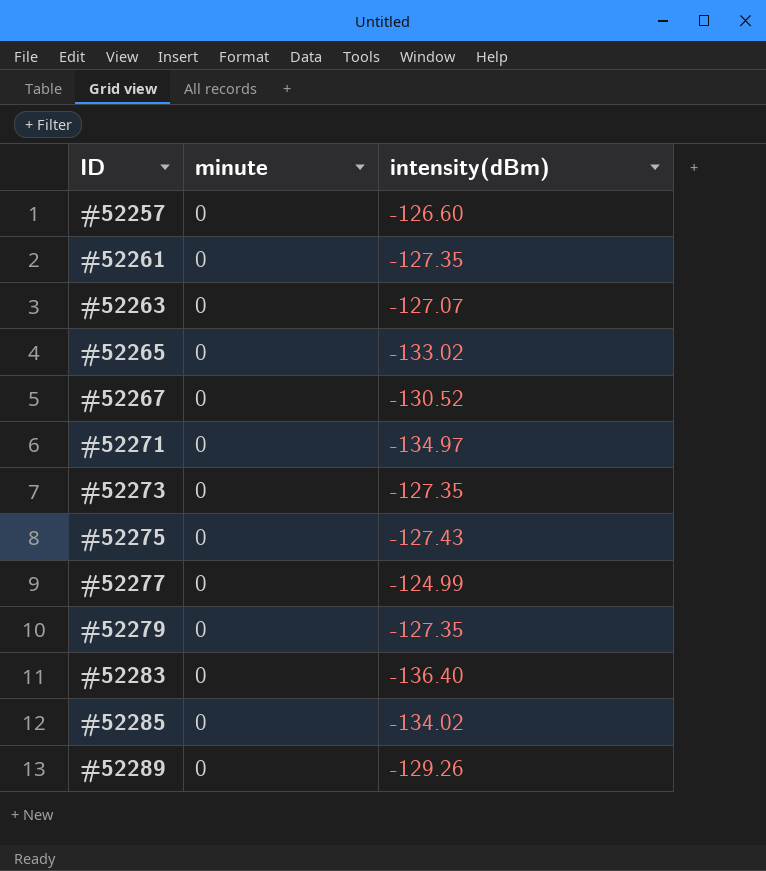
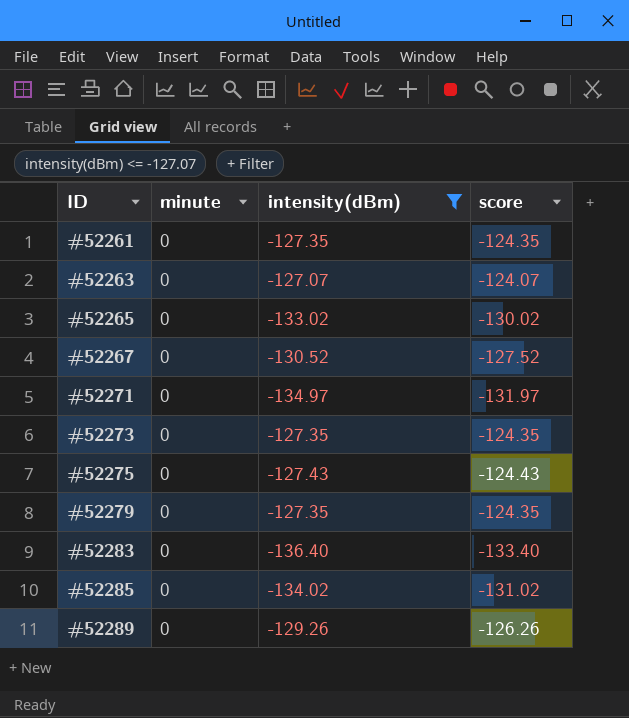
filter: none -> intensity(dBm) <= -127.07
column score | formula: none -> [intensity(dBm)] + 3

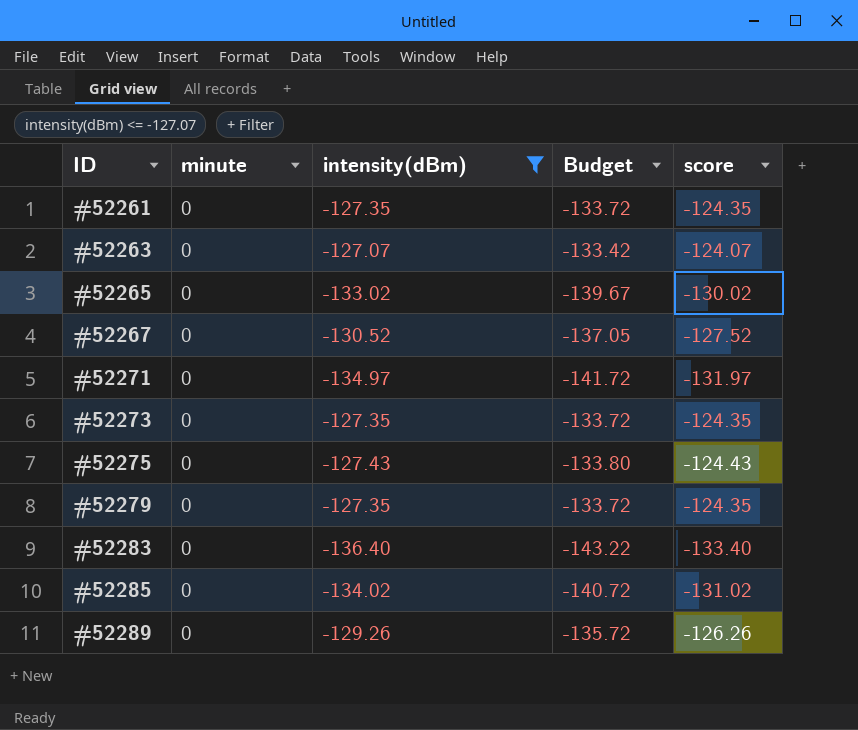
column Budget | formula: none -> [intensity(dBm)] * 1.05

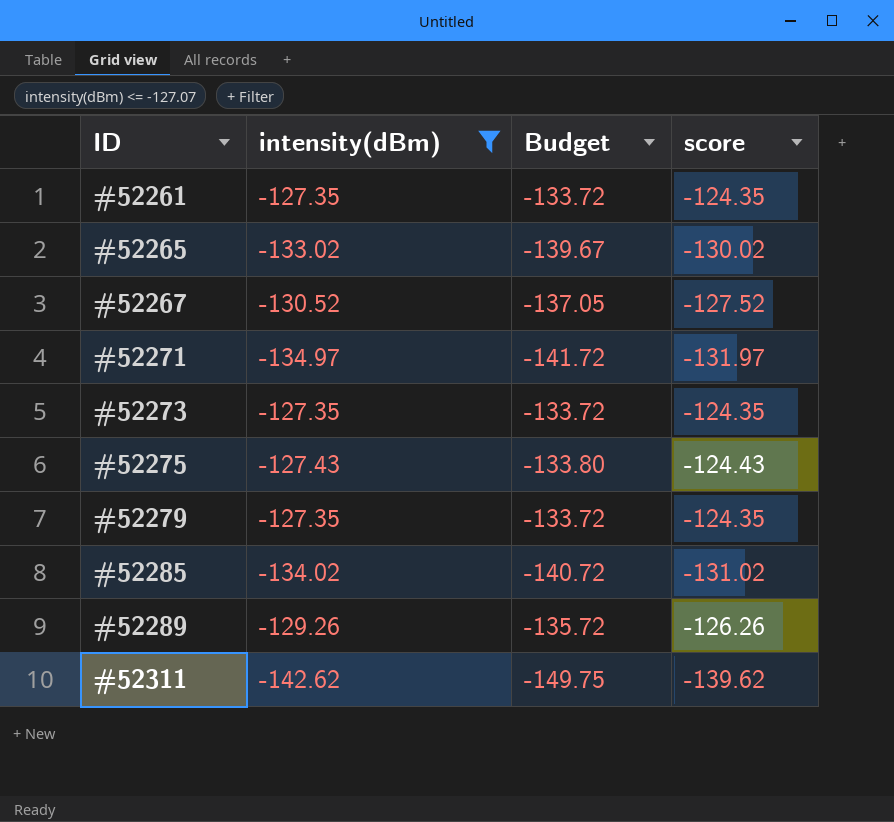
column minute | position: 2 -> none
row #52263: 0 | -127.07 | -133.42 | -124.07 -> none
row #52283: 0 | -136.40 | -143.22 | -133.40 -> none
row #52311: none -> -142.62 | -149.75 | -139.62

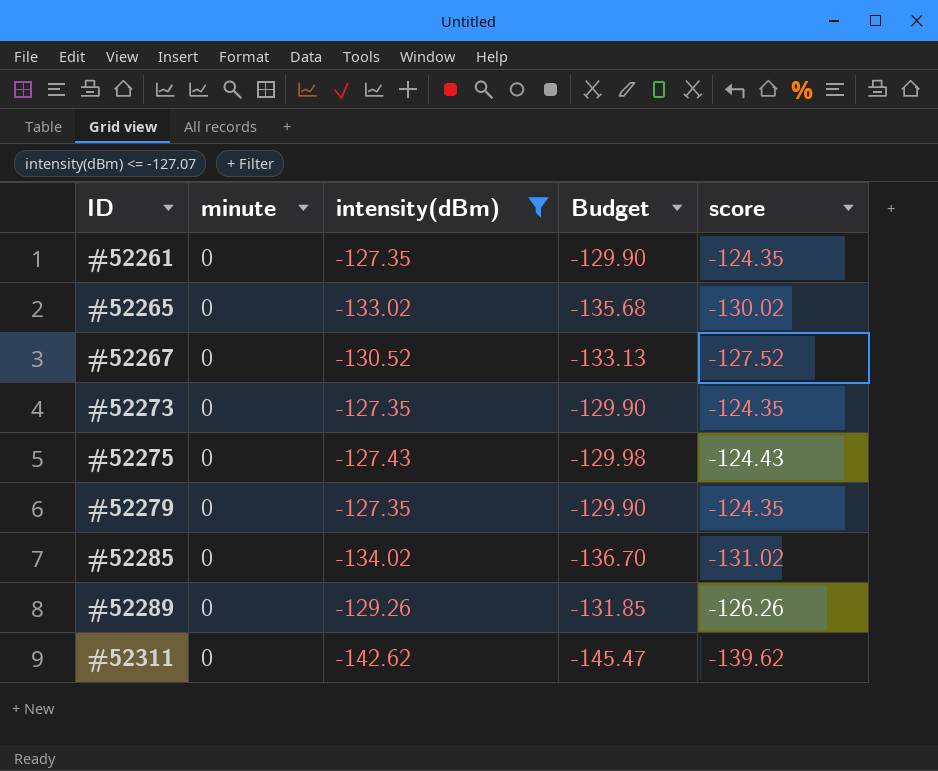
column minute | position: none -> 2
column Budget | formula: [intensity(dBm)] * 1.05 -> [intensity(dBm)] * 1.02
row #52271: -134.97 | -141.72 | -131.97 -> none

